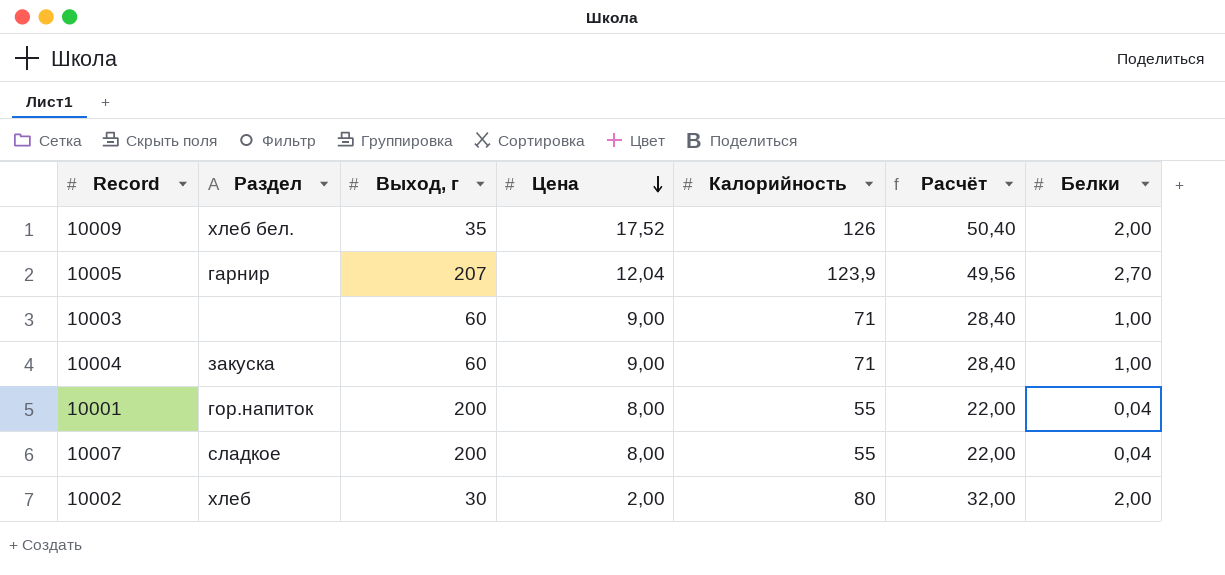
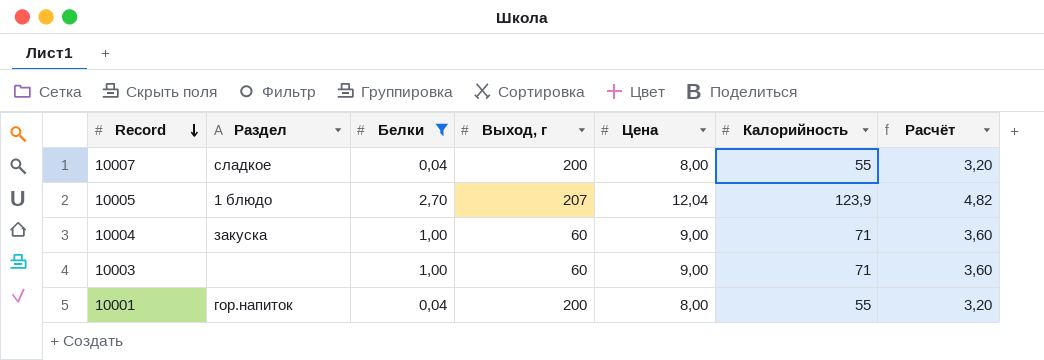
filter: none -> Белки != 2,00
row order: Цена descending -> Record descending
column Белки | position: 7 -> 3
column Расчёт | formula: [Калорийность] * 0,4 -> [Цена] * 0,4
10005 | Раздел: гарнир -> 1 блюдо

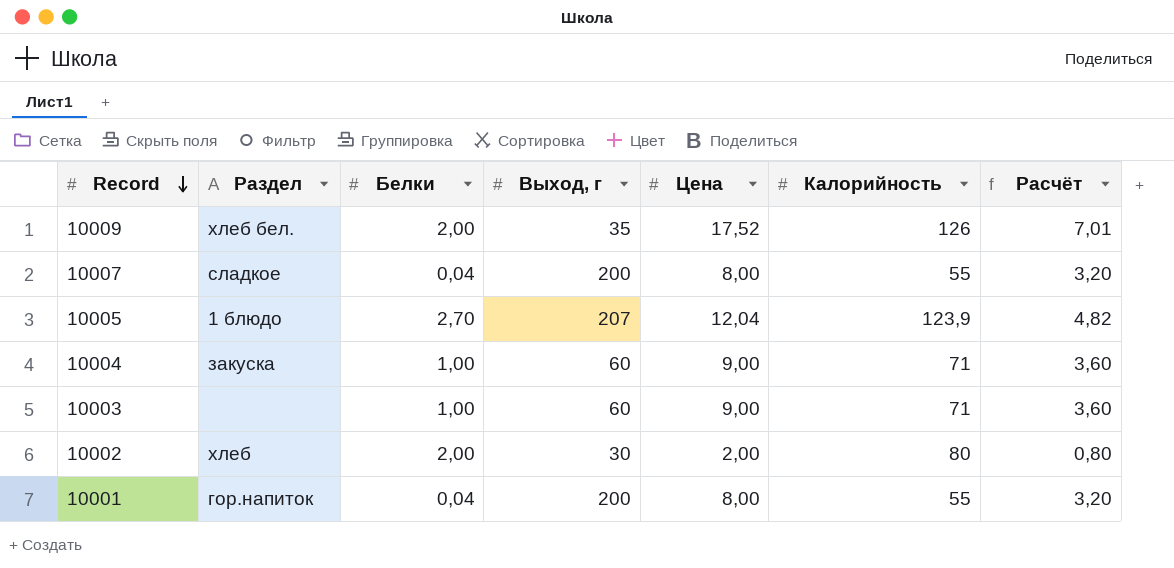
filter: Белки != 2,00 -> none

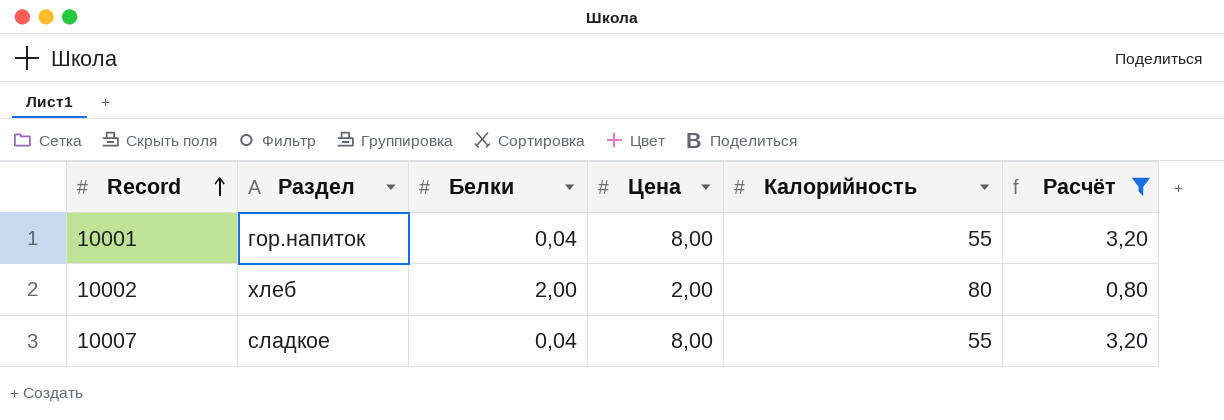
filter: none -> Расчёт <= 3,20
row order: Record descending -> Record ascending
column Выход, г | position: 4 -> none

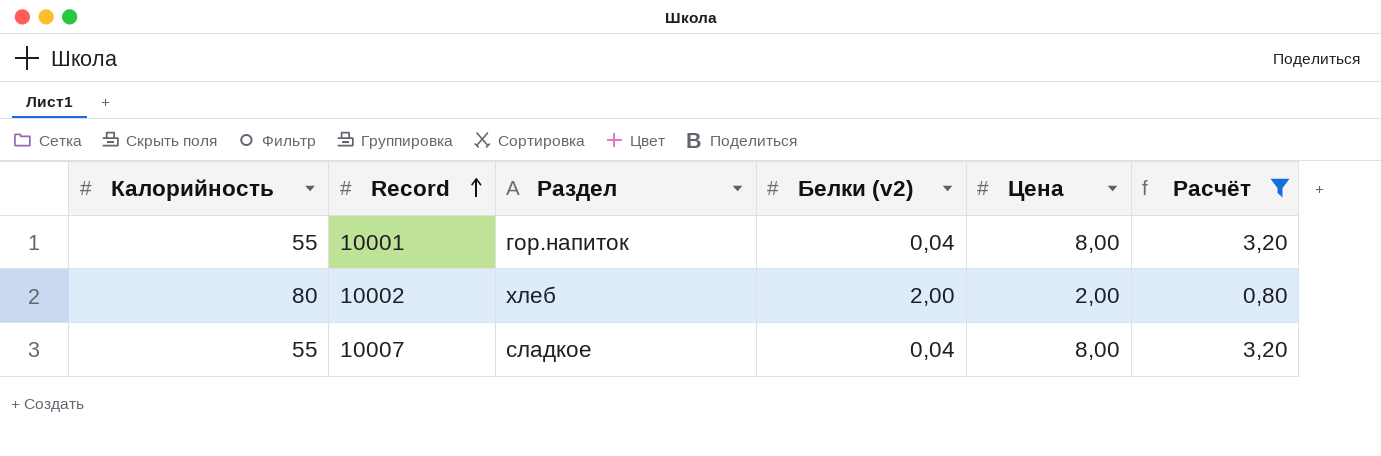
column Калорийность | position: 5 -> 1
column name: Белки -> Белки (v2)

